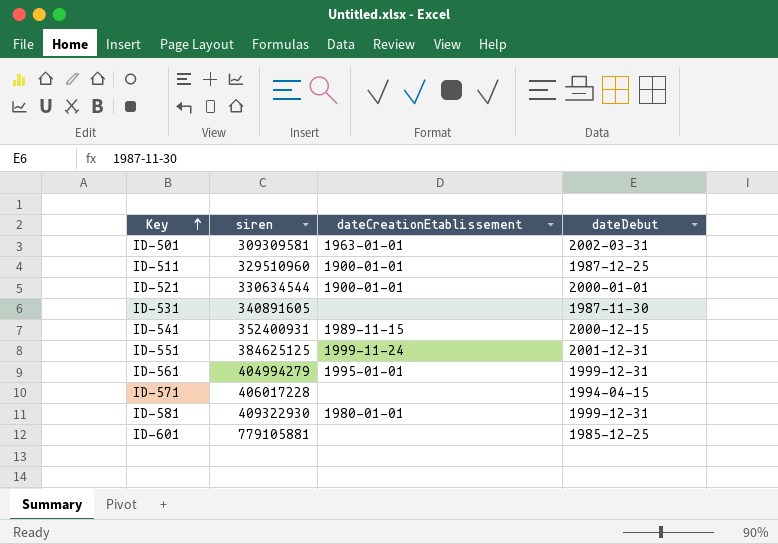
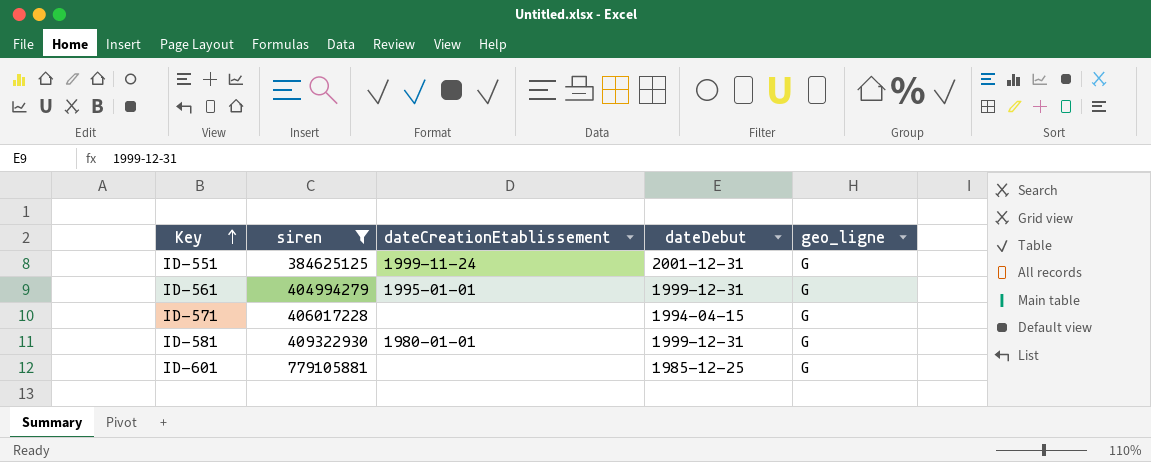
filter: none -> siren >= 384625125
column geo_ligne | position: none -> 5

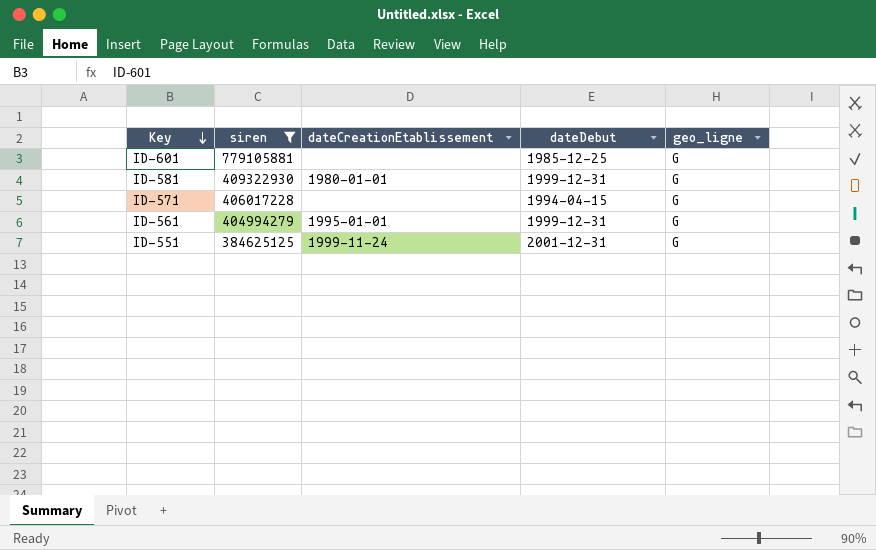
row order: Key ascending -> Key descending

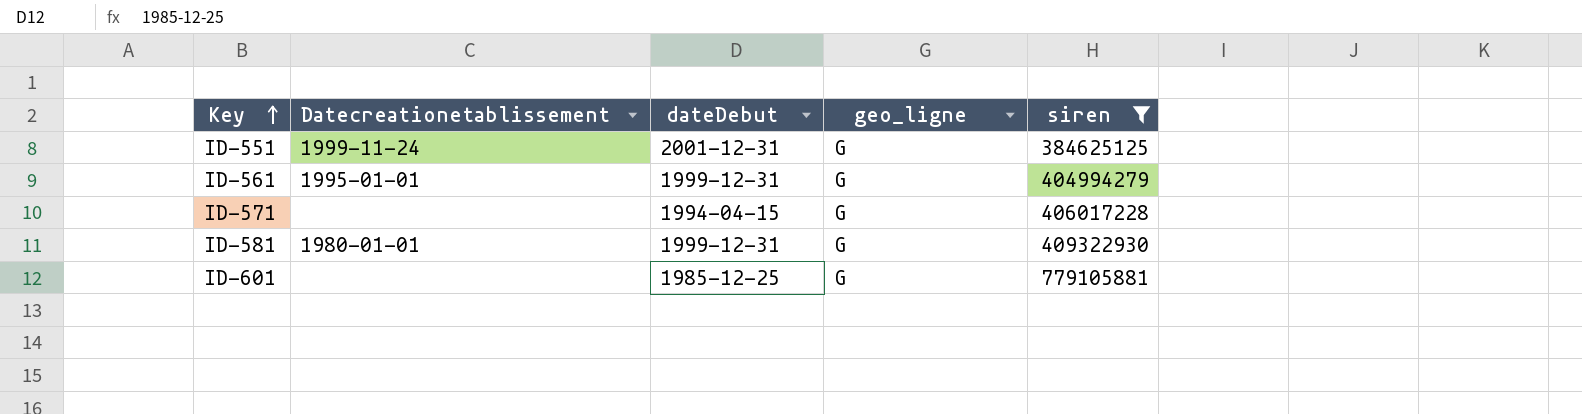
row order: Key descending -> Key ascending
column name: dateCreationEtablissement -> Datecreationetablissement
column siren | position: 2 -> 5

